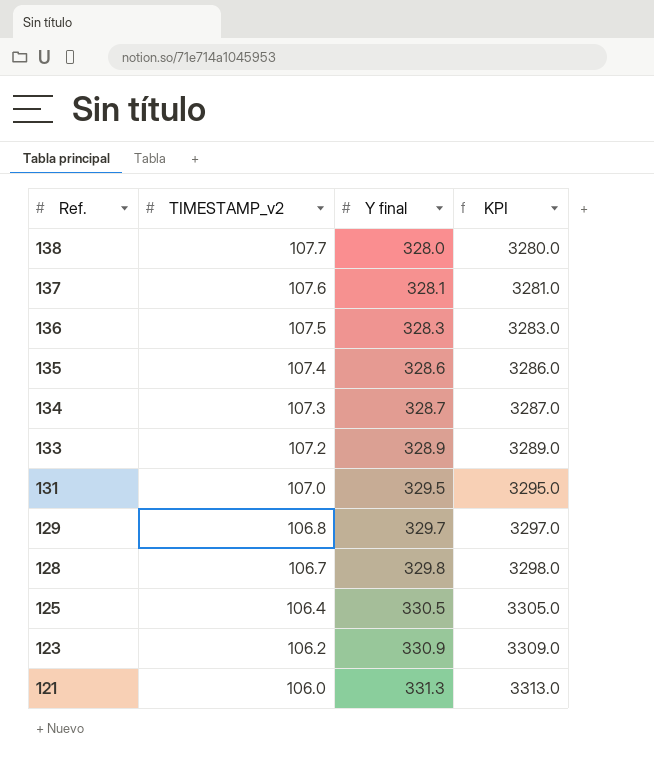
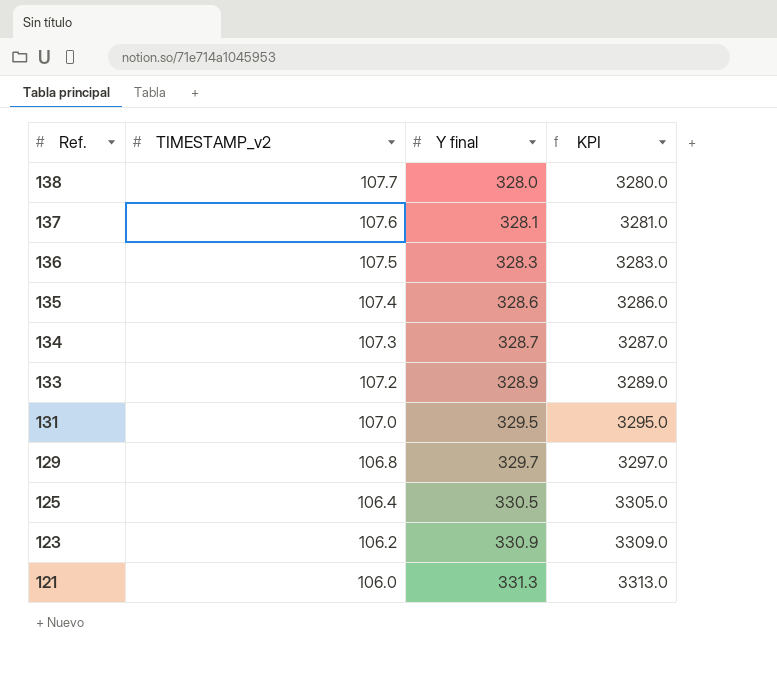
row 128: 106.7 | 329.8 | 3298.0 -> none

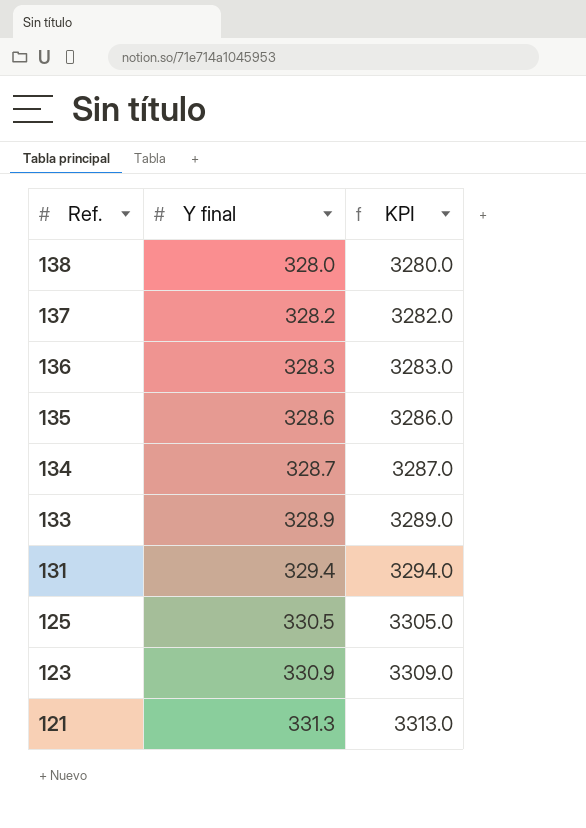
column TIMESTAMP_v2 | position: 2 -> none
row 129: 106.8 | 329.7 | 3297.0 -> none
137 | Y final: 328.1 -> 328.2
137 | KPI: 3281.0 -> 3282.0
131 | Y final: 329.5 -> 329.4
131 | KPI: 3295.0 -> 3294.0

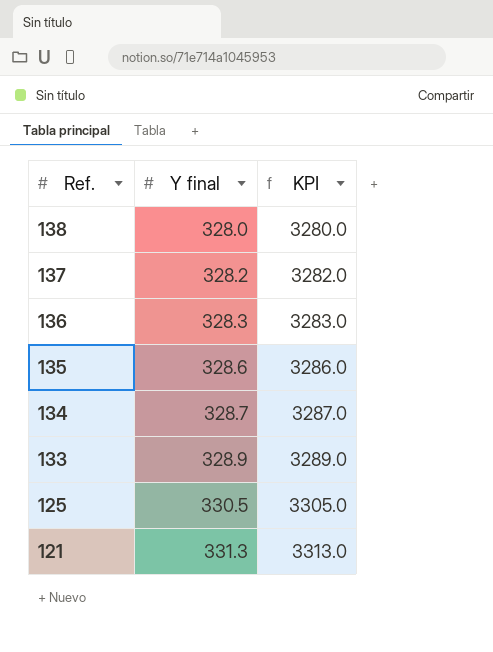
row 131: 329.4 | 3294.0 -> none
row 123: 330.9 | 3309.0 -> none

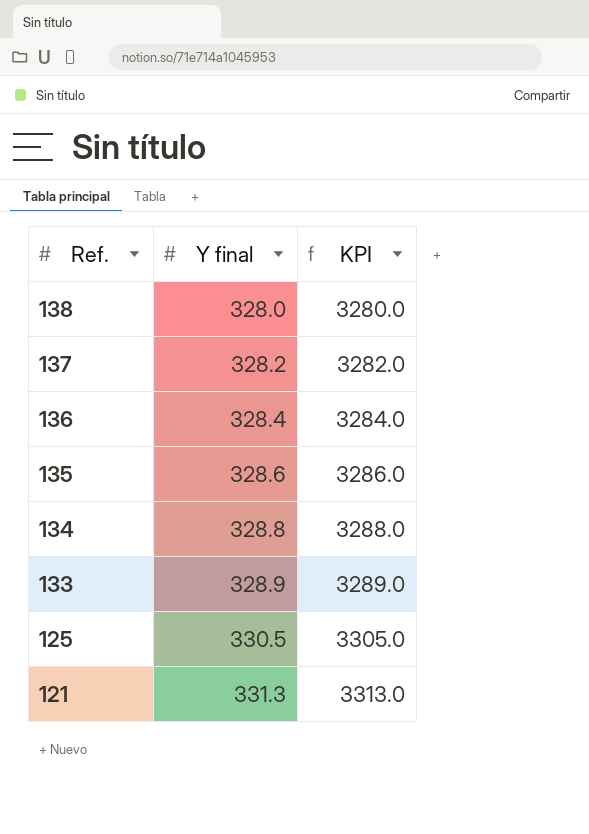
136 | Y final: 328.3 -> 328.4
136 | KPI: 3283.0 -> 3284.0
134 | Y final: 328.7 -> 328.8
134 | KPI: 3287.0 -> 3288.0

